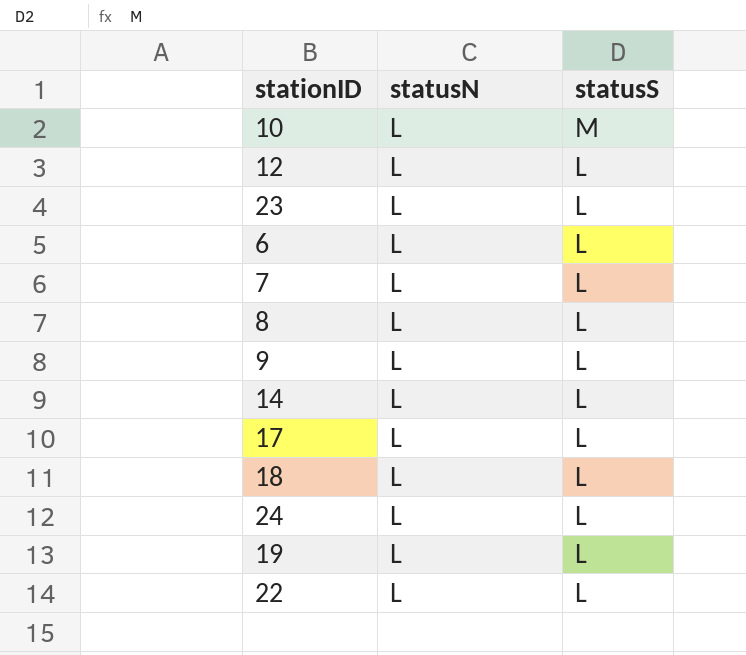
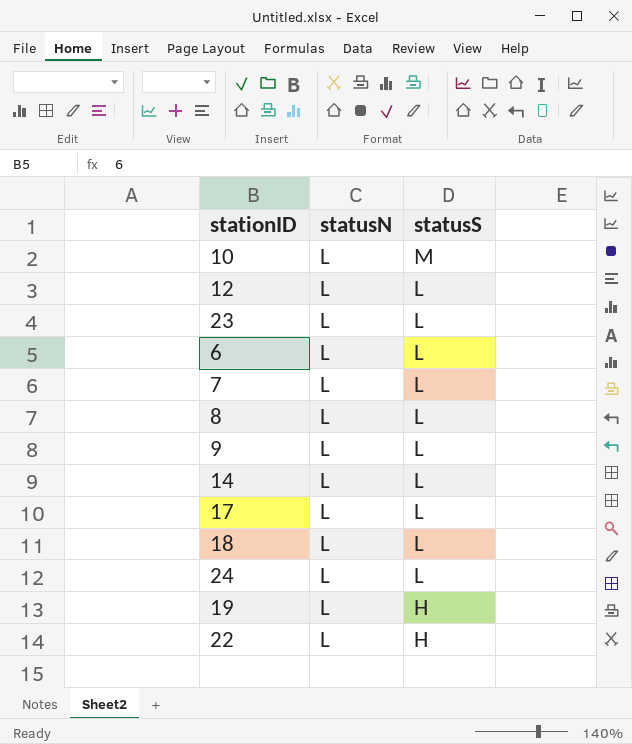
19 | statusS: L -> H
22 | statusS: L -> H

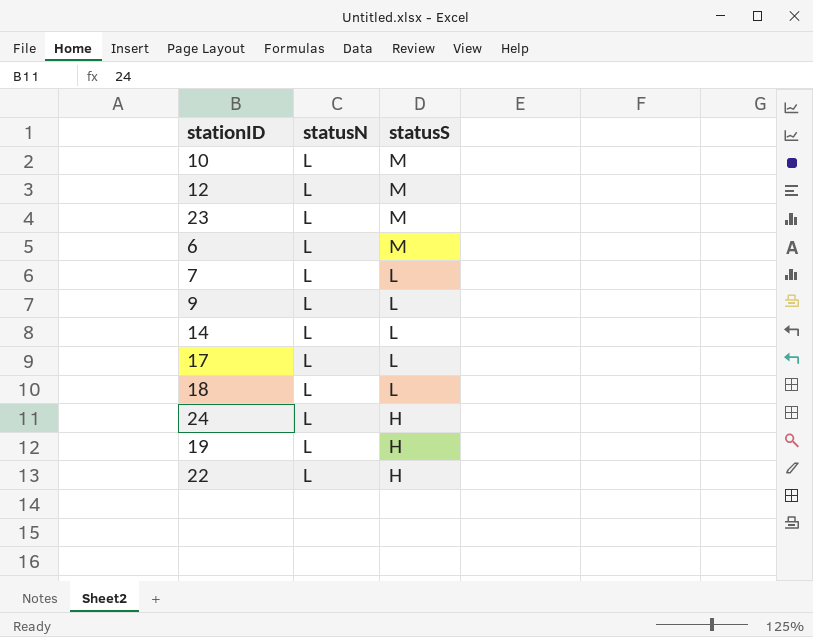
row 8: L | L -> none
12 | statusS: L -> M
23 | statusS: L -> M
6 | statusS: L -> M
24 | statusS: L -> H

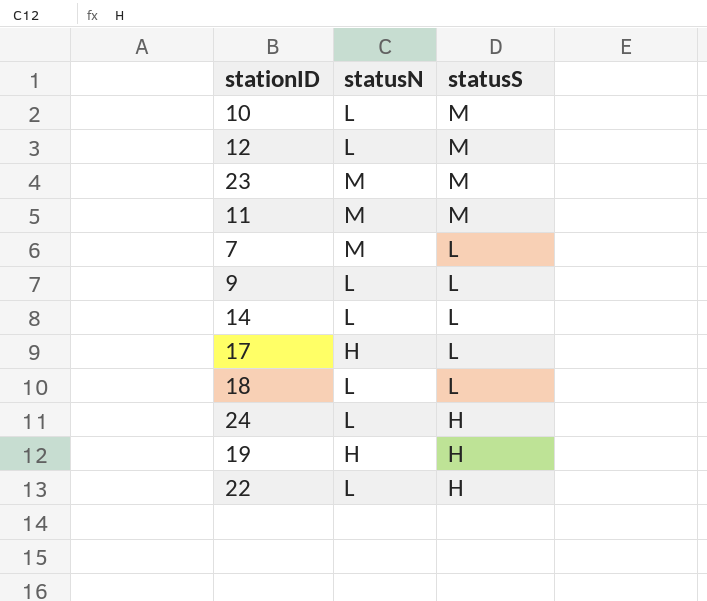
row 6: L | M -> none
23 | statusN: L -> M
row 11: none -> M | M
7 | statusN: L -> M
17 | statusN: L -> H
19 | statusN: L -> H

